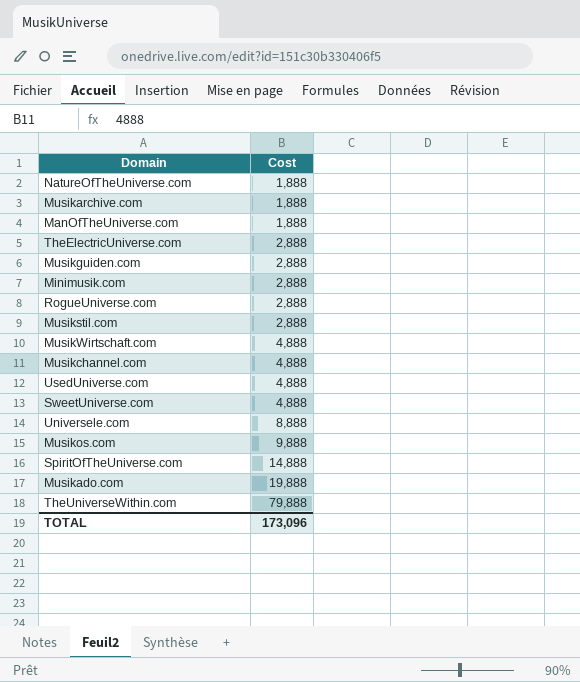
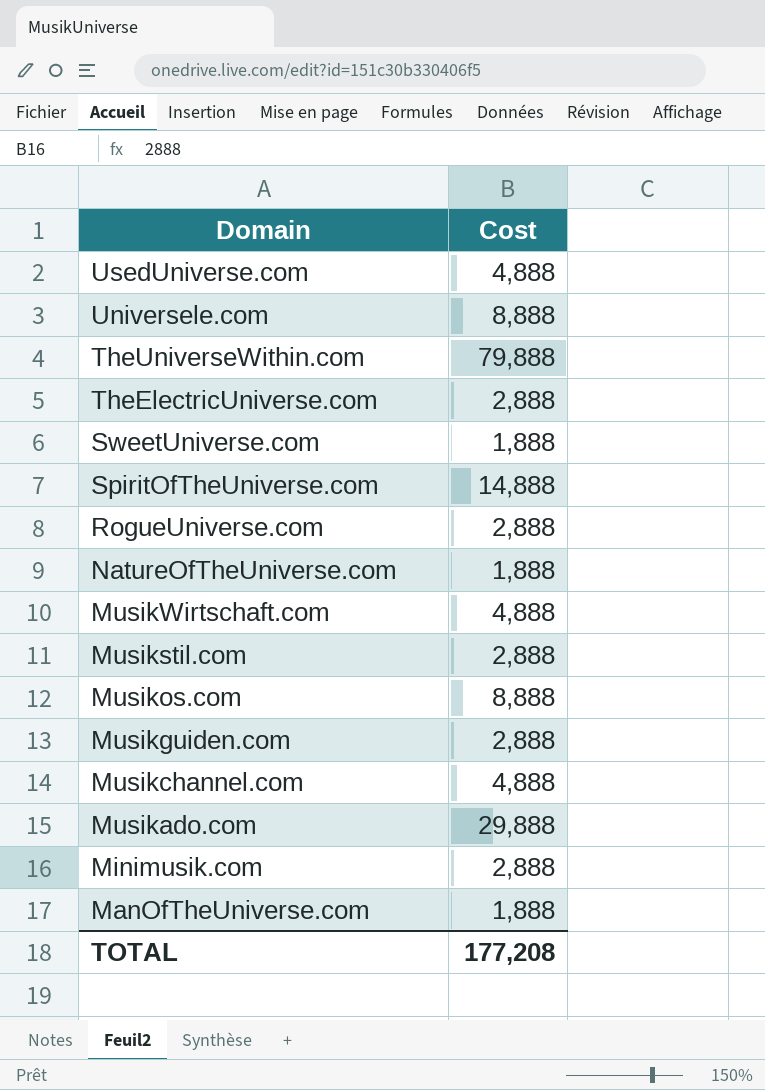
row order: Cost ascending -> Domain descending
row Musikarchive.com: 1,888 -> none
SweetUniverse.com | Cost: 4,888 -> 1,888
Musikos.com | Cost: 9,888 -> 8,888
Musikado.com | Cost: 19,888 -> 29,888
TOTAL | Cost: 173,096 -> 177,208

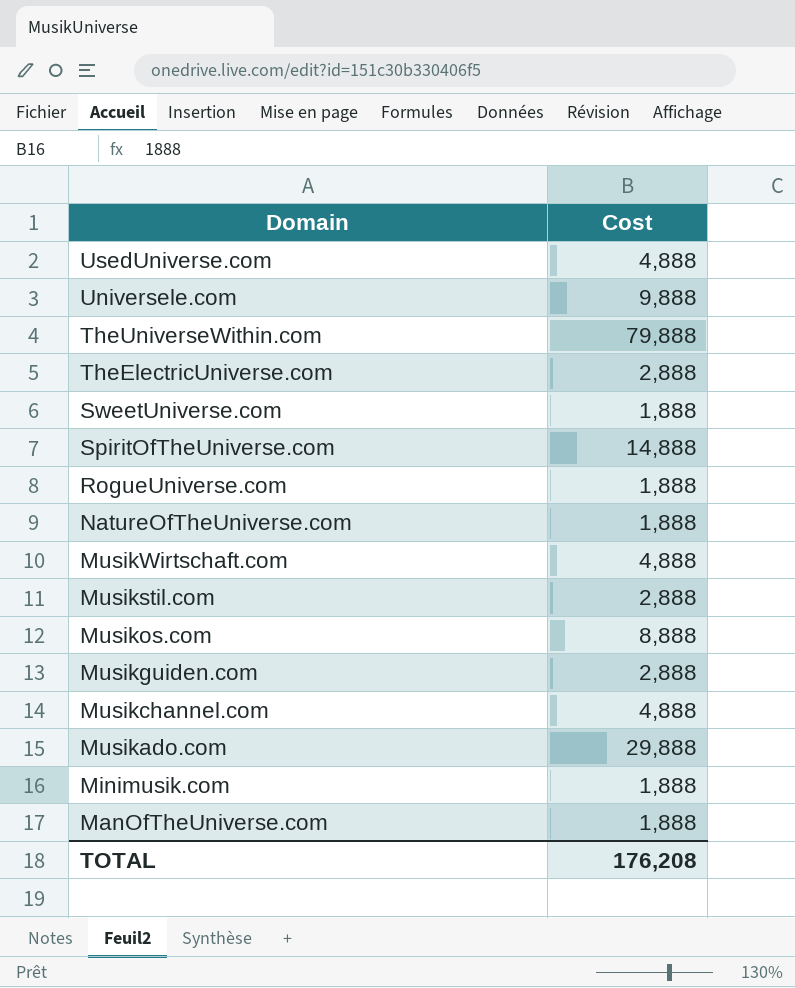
Universele.com | Cost: 8,888 -> 9,888
RogueUniverse.com | Cost: 2,888 -> 1,888
Minimusik.com | Cost: 2,888 -> 1,888
TOTAL | Cost: 177,208 -> 176,208

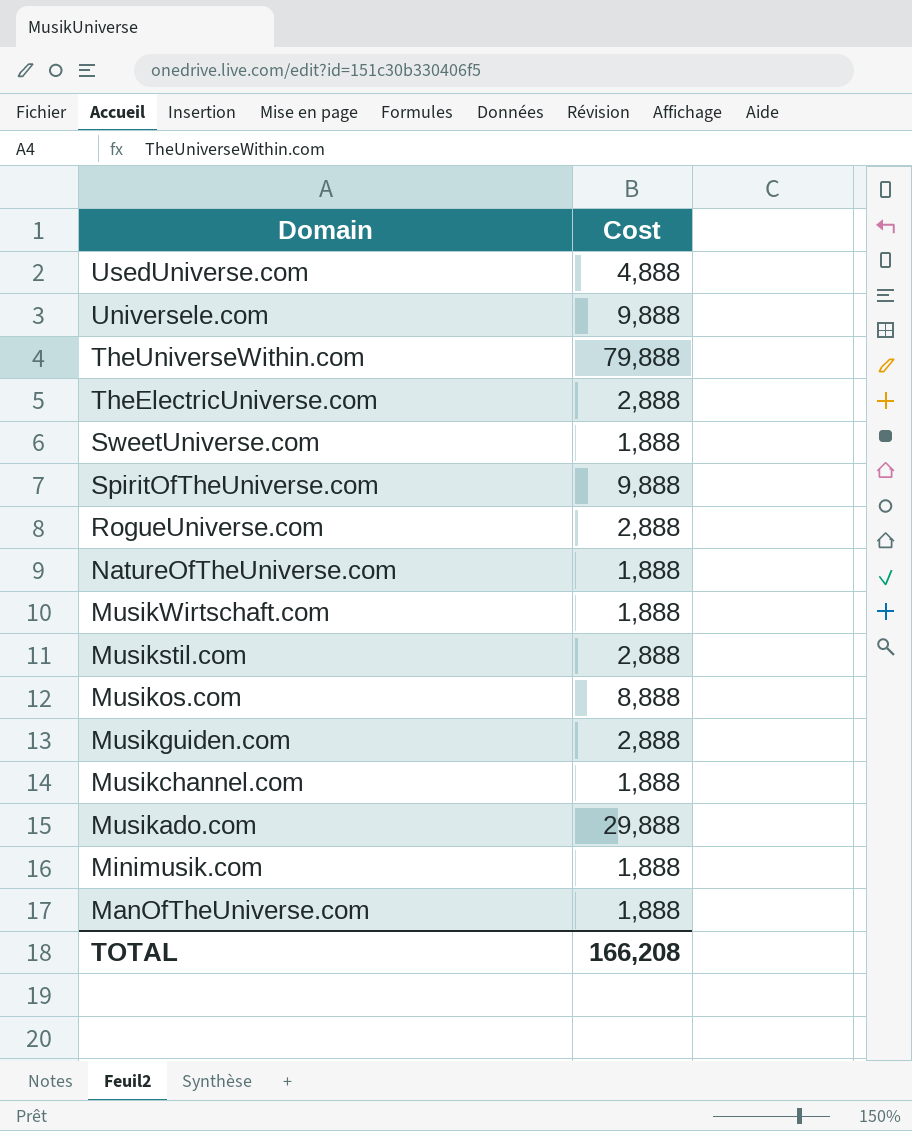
SpiritOfTheUniverse.com | Cost: 14,888 -> 9,888
RogueUniverse.com | Cost: 1,888 -> 2,888
MusikWirtschaft.com | Cost: 4,888 -> 1,888
Musikchannel.com | Cost: 4,888 -> 1,888
TOTAL | Cost: 176,208 -> 166,208

